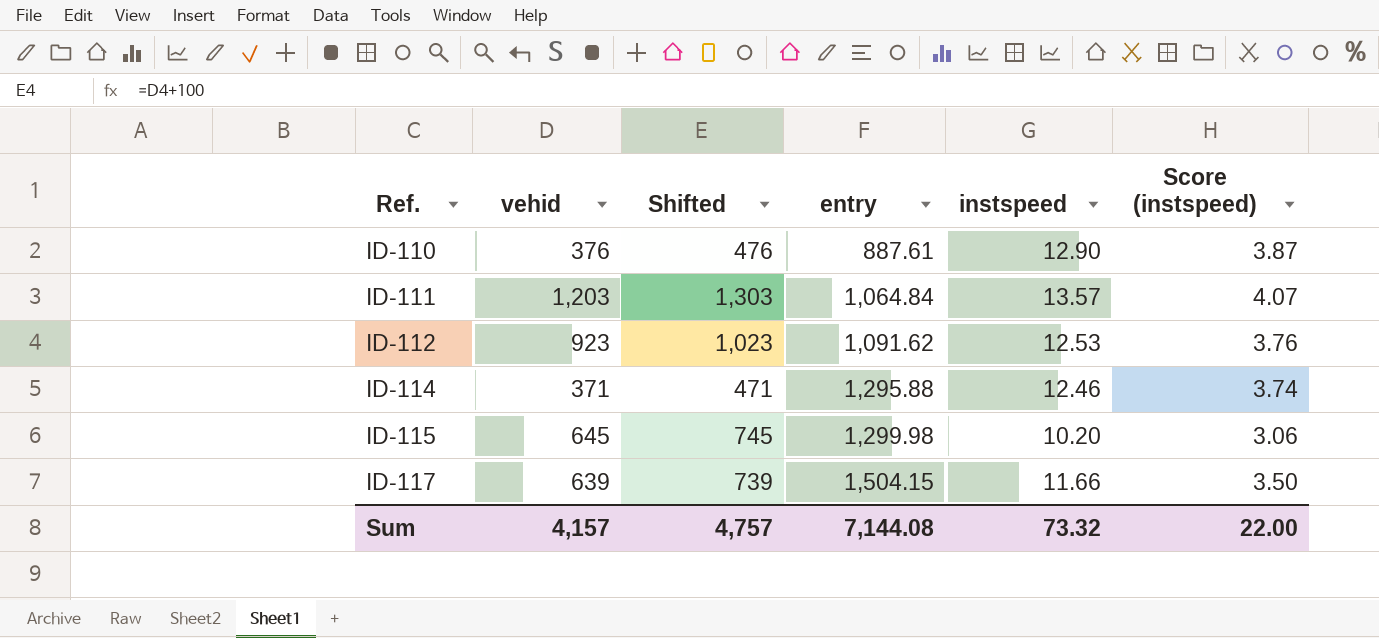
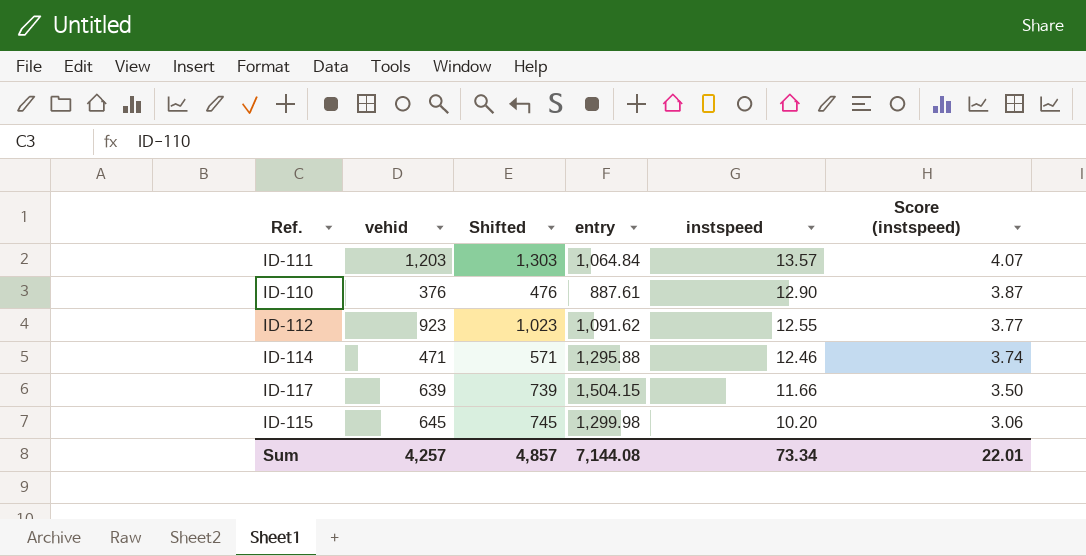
row order: Ref. ascending -> instspeed descending
ID-112 | instspeed: 12.53 -> 12.55
ID-112 | Score (instspeed): 3.76 -> 3.77
ID-114 | vehid: 371 -> 471
ID-114 | Shifted: 471 -> 571
Sum | vehid: 4,157 -> 4,257
Sum | Shifted: 4,757 -> 4,857
Sum | instspeed: 73.32 -> 73.34
Sum | Score (instspeed): 22.00 -> 22.01

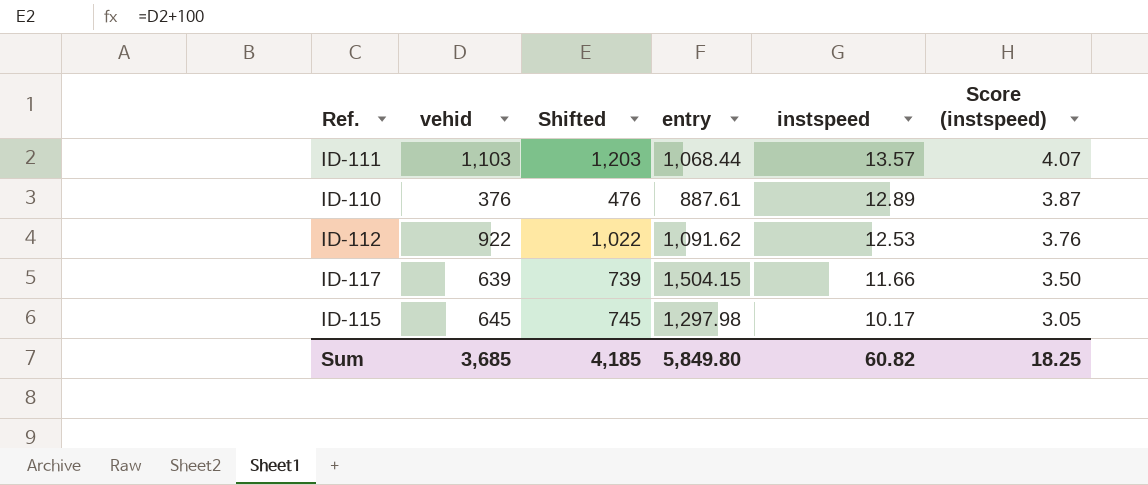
row ID-114: 471 | 571 | 1,295.88 | 12.46 | 3.74 -> none
ID-111 | vehid: 1,203 -> 1,103
ID-111 | Shifted: 1,303 -> 1,203
ID-111 | entry: 1,064.84 -> 1,068.44
ID-110 | instspeed: 12.90 -> 12.89
ID-112 | vehid: 923 -> 922
ID-112 | Shifted: 1,023 -> 1,022
ID-112 | instspeed: 12.55 -> 12.53
ID-112 | Score (instspeed): 3.77 -> 3.76
ID-115 | entry: 1,299.98 -> 1,297.98
ID-115 | instspeed: 10.20 -> 10.17
ID-115 | Score (instspeed): 3.06 -> 3.05
Sum | vehid: 4,257 -> 3,685
Sum | Shifted: 4,857 -> 4,185
Sum | entry: 7,144.08 -> 5,849.80
Sum | instspeed: 73.34 -> 60.82
Sum | Score (instspeed): 22.01 -> 18.25

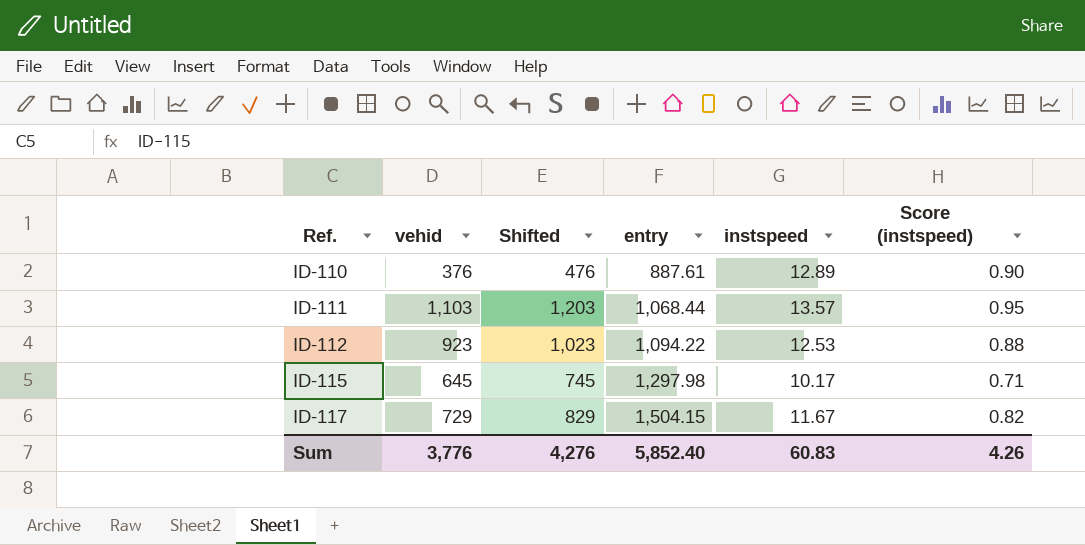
row order: instspeed descending -> Ref. ascending
column Score (instspeed) | formula: [instspeed] * 0.3 -> [instspeed] * 0.07
ID-112 | vehid: 922 -> 923
ID-112 | Shifted: 1,022 -> 1,023
ID-112 | entry: 1,091.62 -> 1,094.22
ID-117 | vehid: 639 -> 729
ID-117 | Shifted: 739 -> 829
ID-117 | instspeed: 11.66 -> 11.67
Sum | vehid: 3,685 -> 3,776
Sum | Shifted: 4,185 -> 4,276
Sum | entry: 5,849.80 -> 5,852.40
Sum | instspeed: 60.82 -> 60.83
Sum | Score (instspeed): 18.25 -> 4.26

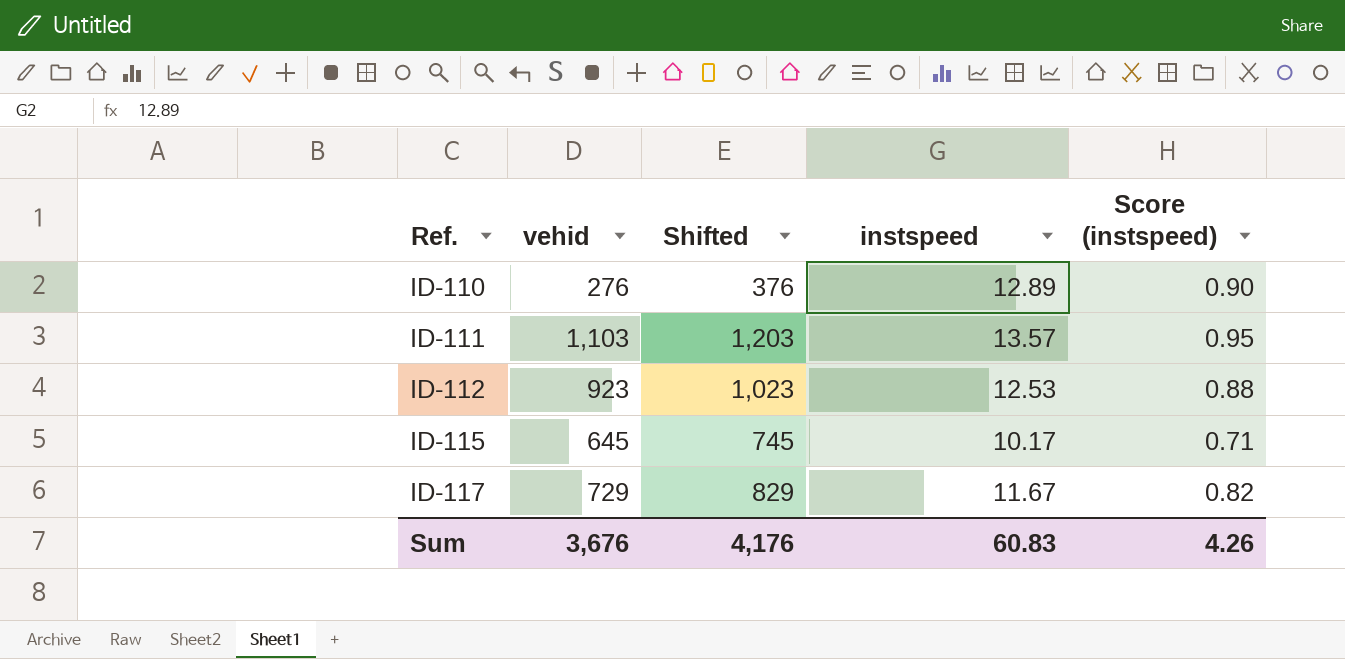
column entry | position: 4 -> none
ID-110 | vehid: 376 -> 276
ID-110 | Shifted: 476 -> 376
Sum | vehid: 3,776 -> 3,676
Sum | Shifted: 4,276 -> 4,176

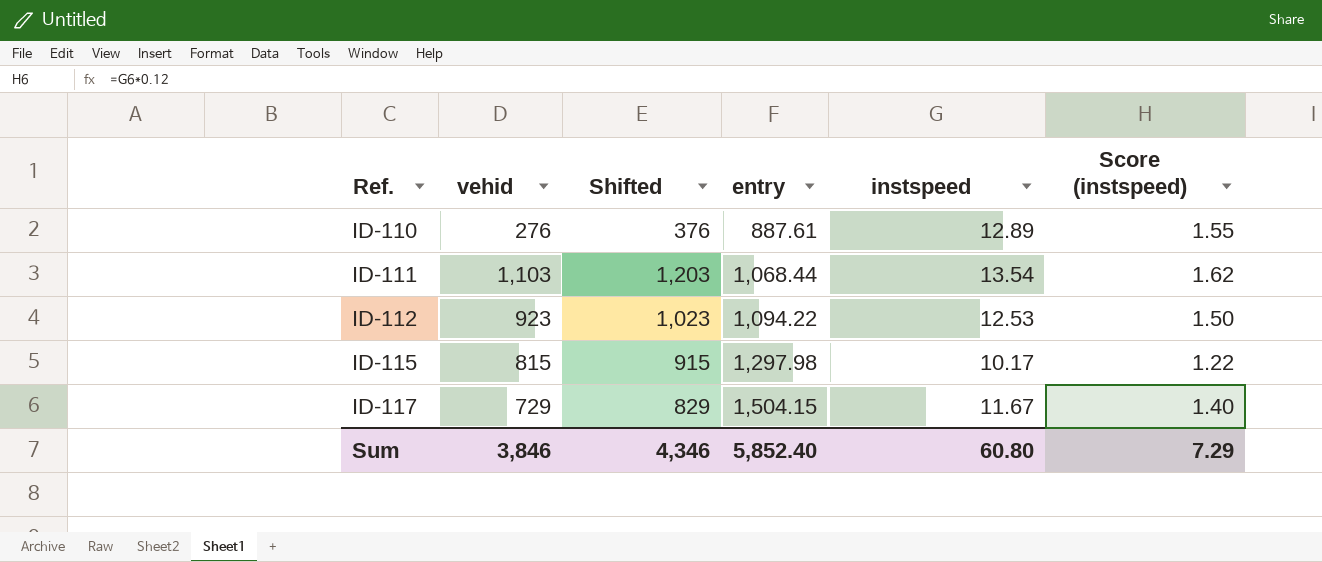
column entry | position: none -> 4
column Score (instspeed) | formula: [instspeed] * 0.07 -> [instspeed] * 0.12
ID-111 | instspeed: 13.57 -> 13.54
ID-115 | vehid: 645 -> 815
ID-115 | Shifted: 745 -> 915
Sum | vehid: 3,676 -> 3,846
Sum | Shifted: 4,176 -> 4,346
Sum | instspeed: 60.83 -> 60.80
Sum | Score (instspeed): 4.26 -> 7.29

